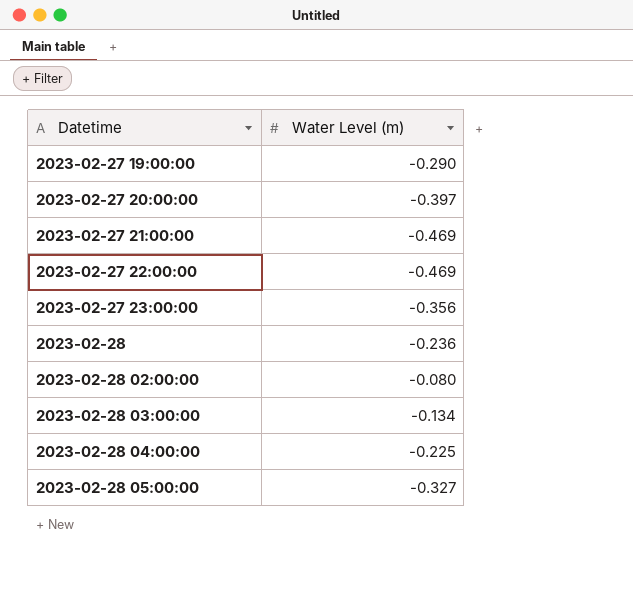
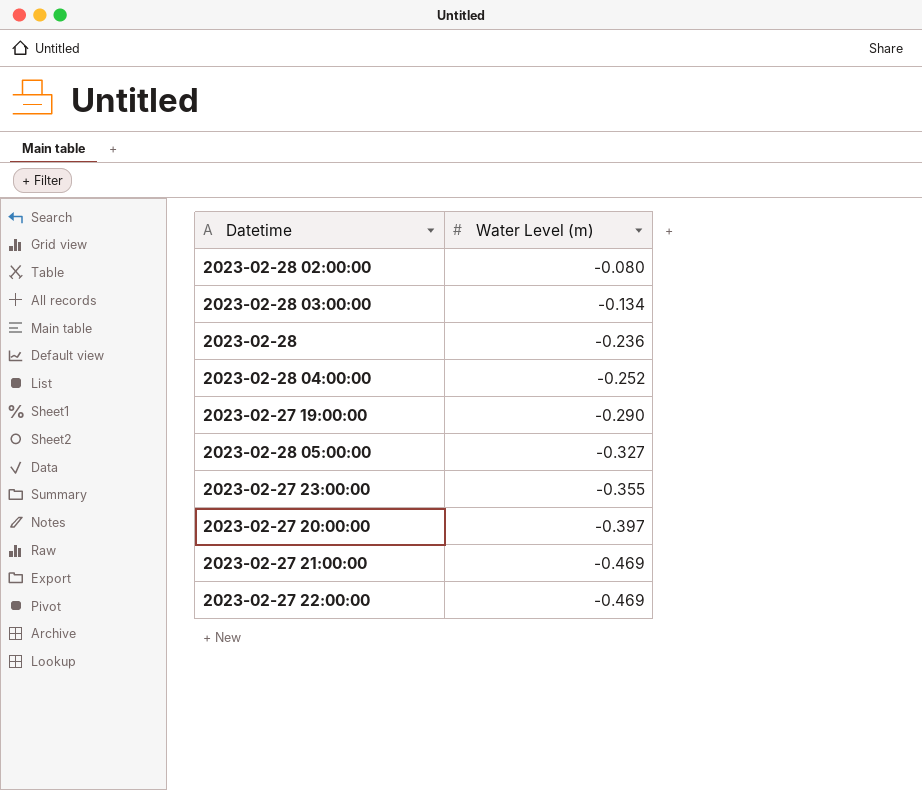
row order: Datetime ascending -> Water Level (m) descending
2023-02-28 04:00:00 | Water Level (m): -0.225 -> -0.252
2023-02-27 23:00:00 | Water Level (m): -0.356 -> -0.355

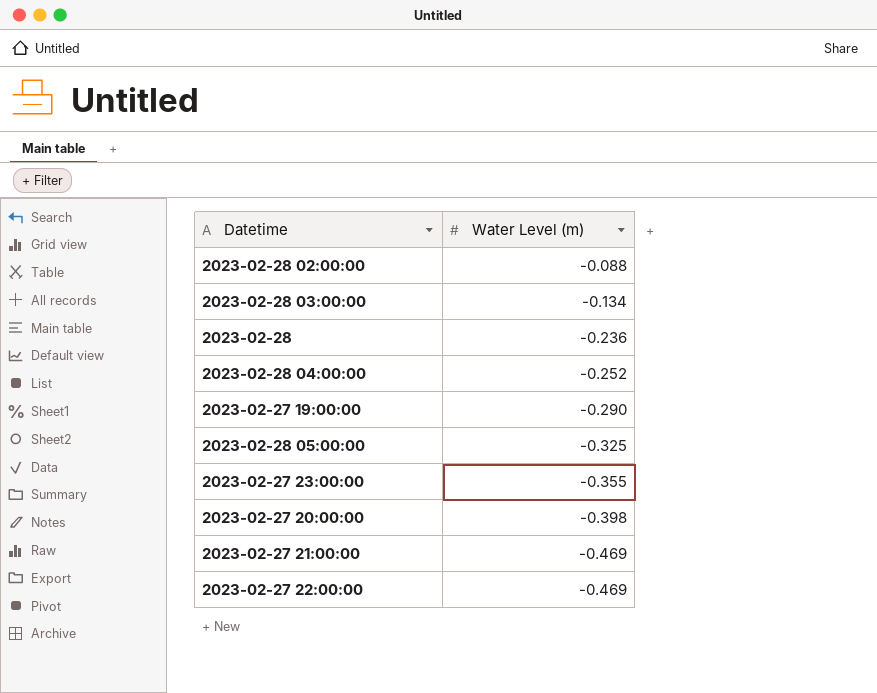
2023-02-28 02:00:00 | Water Level (m): -0.080 -> -0.088
2023-02-28 05:00:00 | Water Level (m): -0.327 -> -0.325
2023-02-27 20:00:00 | Water Level (m): -0.397 -> -0.398

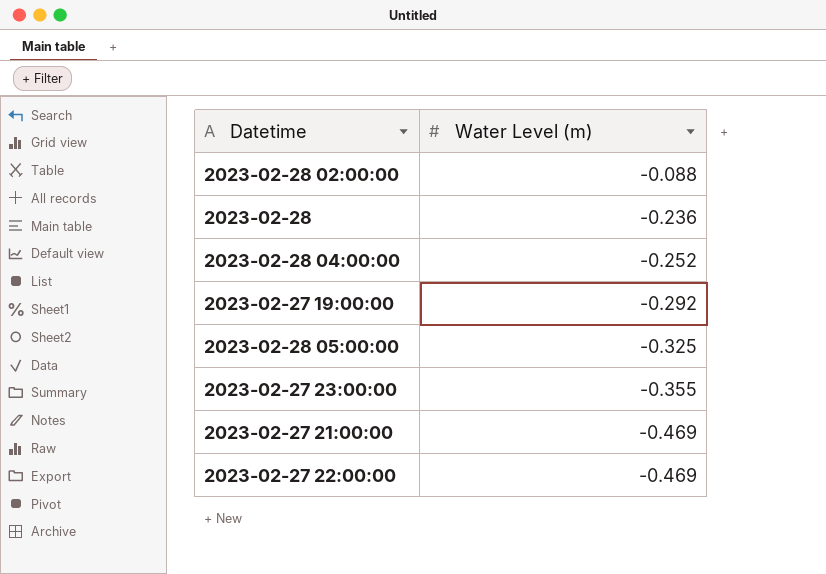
row 2023-02-28 03:00:00: -0.134 -> none
row 2023-02-27 20:00:00: -0.398 -> none
2023-02-27 19:00:00 | Water Level (m): -0.290 -> -0.292

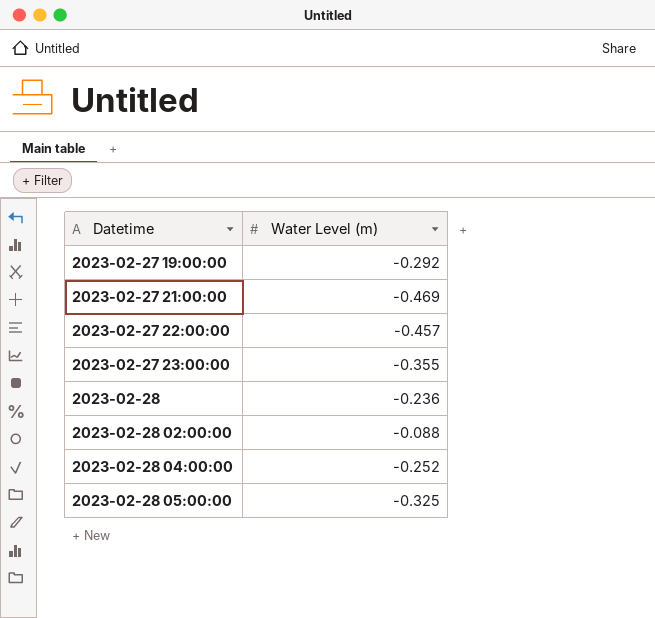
row order: Water Level (m) descending -> Datetime ascending
2023-02-27 22:00:00 | Water Level (m): -0.469 -> -0.457

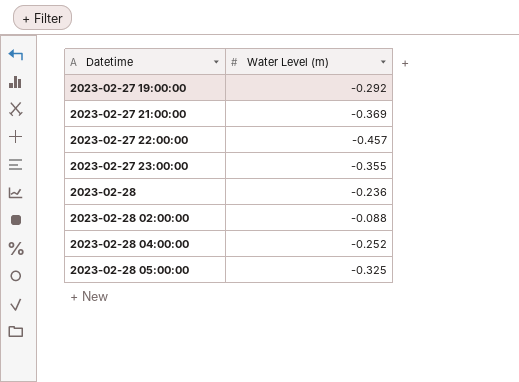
2023-02-27 21:00:00 | Water Level (m): -0.469 -> -0.369

